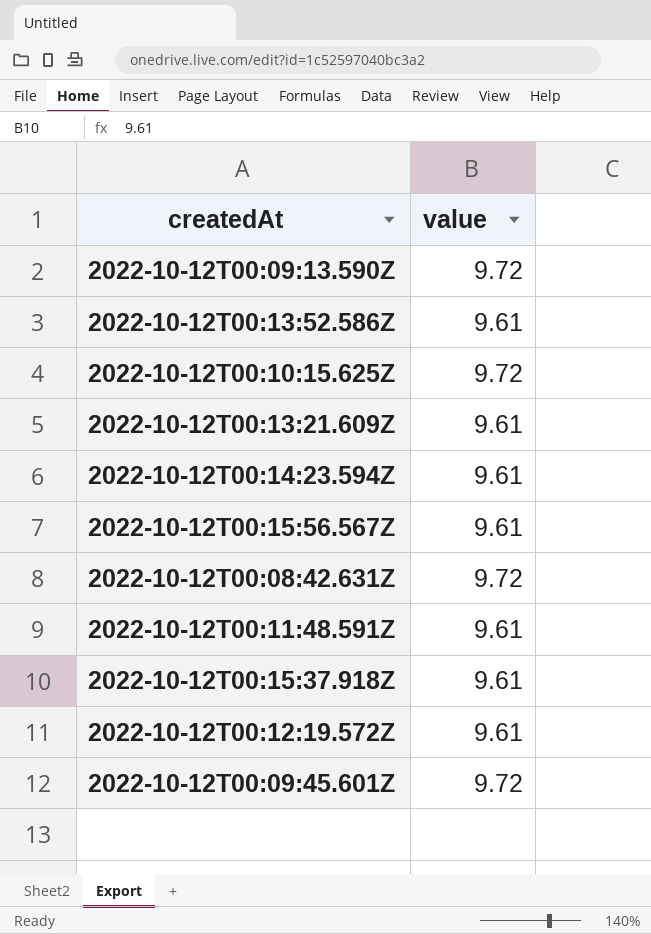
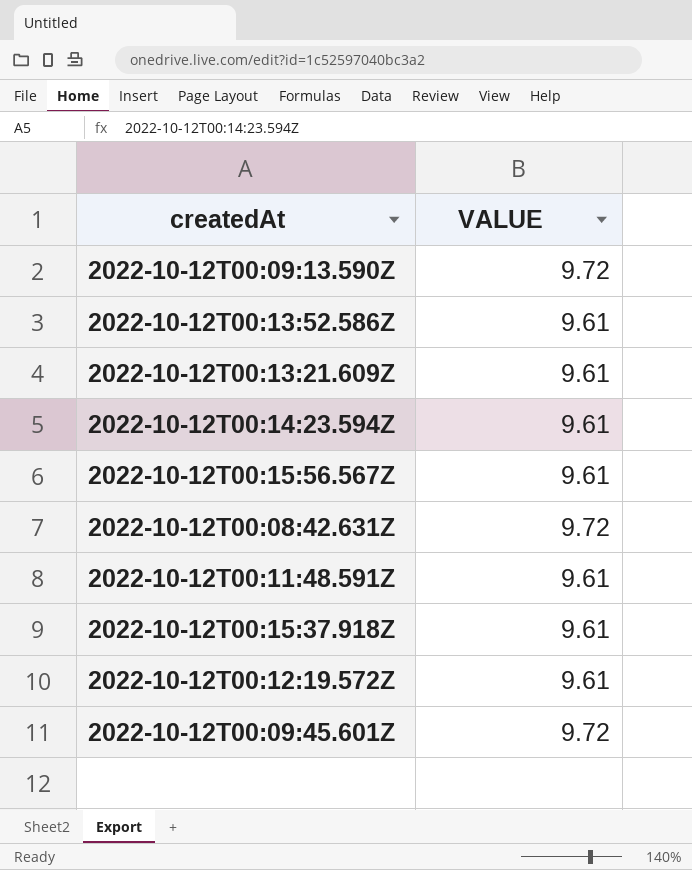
column name: value -> VALUE
row 2022-10-12T00:10:15.625Z: 9.72 -> none

